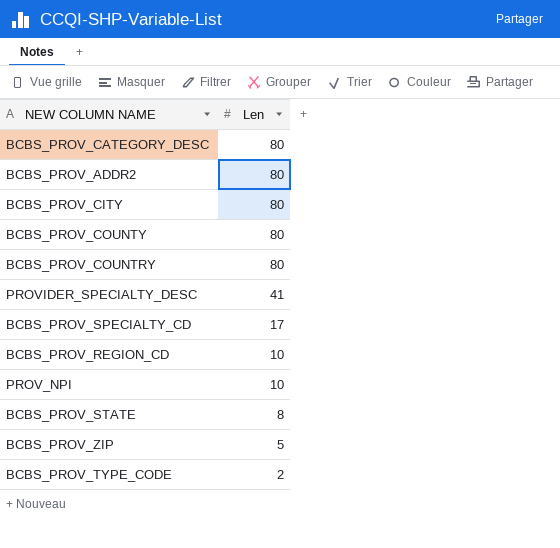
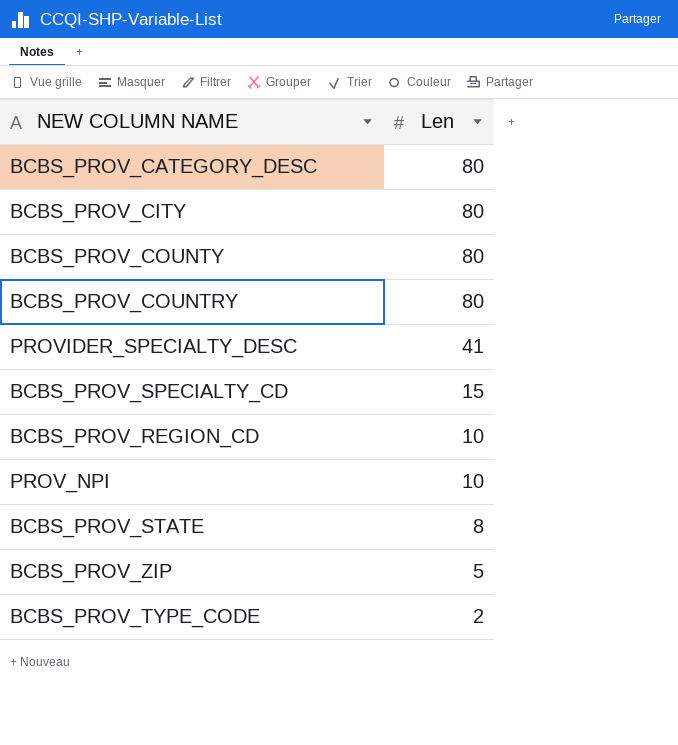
row BCBS_PROV_ADDR2: 80 -> none
BCBS_PROV_SPECIALTY_CD | Len: 17 -> 15

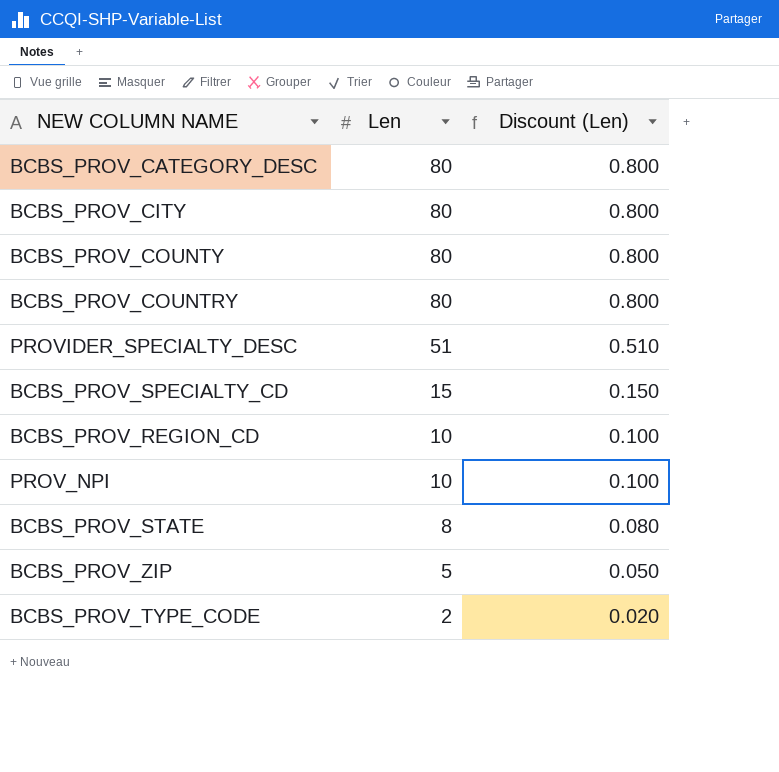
column Discount (Len) | formula: none -> [Len] * 0.01
PROVIDER_SPECIALTY_DESC | Len: 41 -> 51

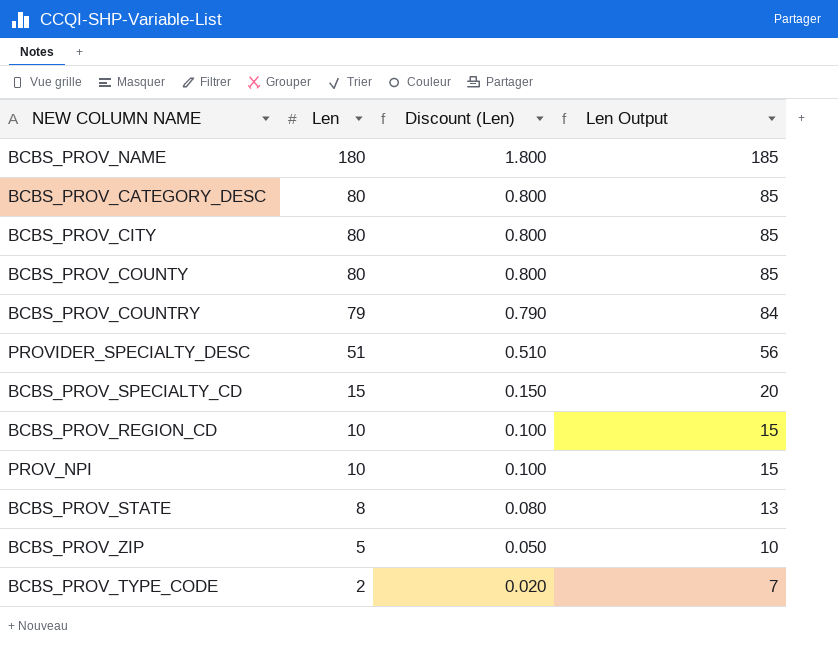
column Len Output | formula: none -> [Len] + 5
row BCBS_PROV_NAME: none -> 180 | 1.800 | 185
BCBS_PROV_COUNTRY | Len: 80 -> 79
BCBS_PROV_COUNTRY | Discount (Len): 0.800 -> 0.790

